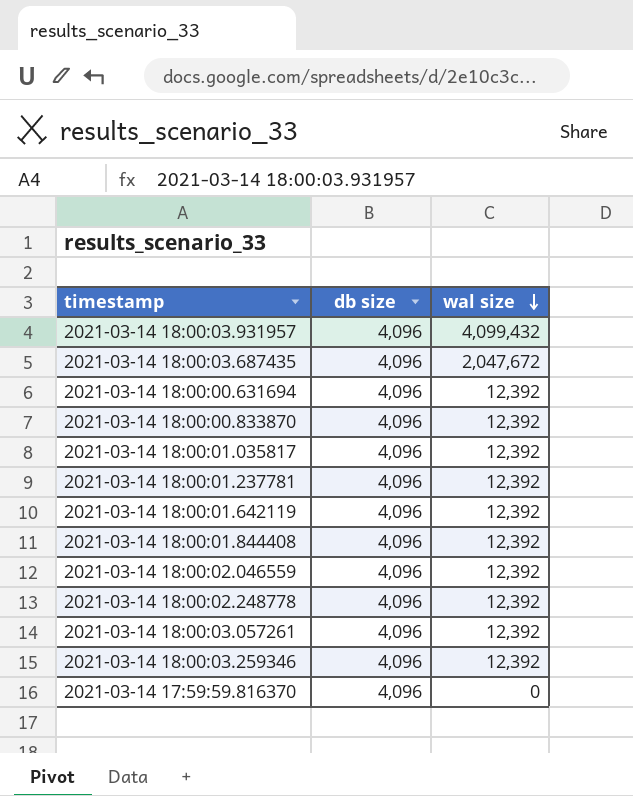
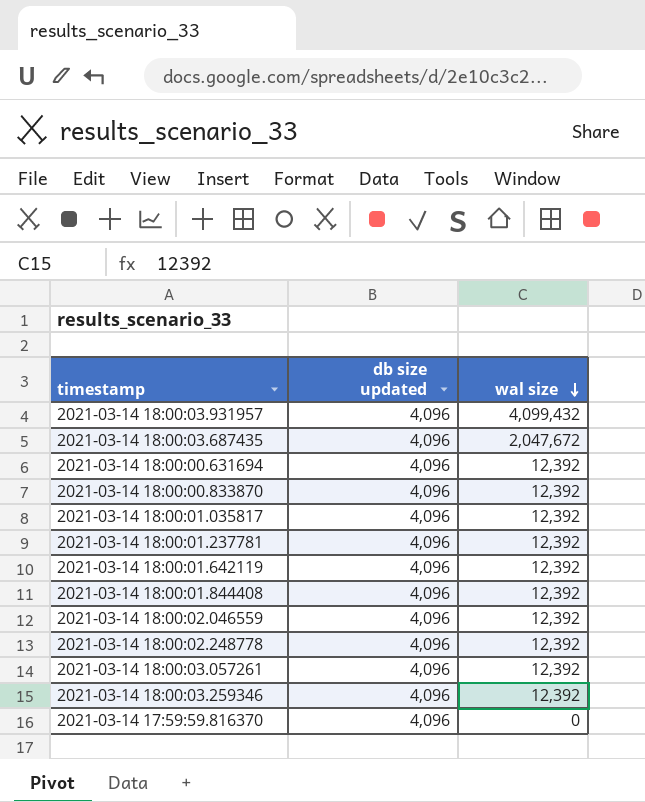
column name: db size -> db size updated

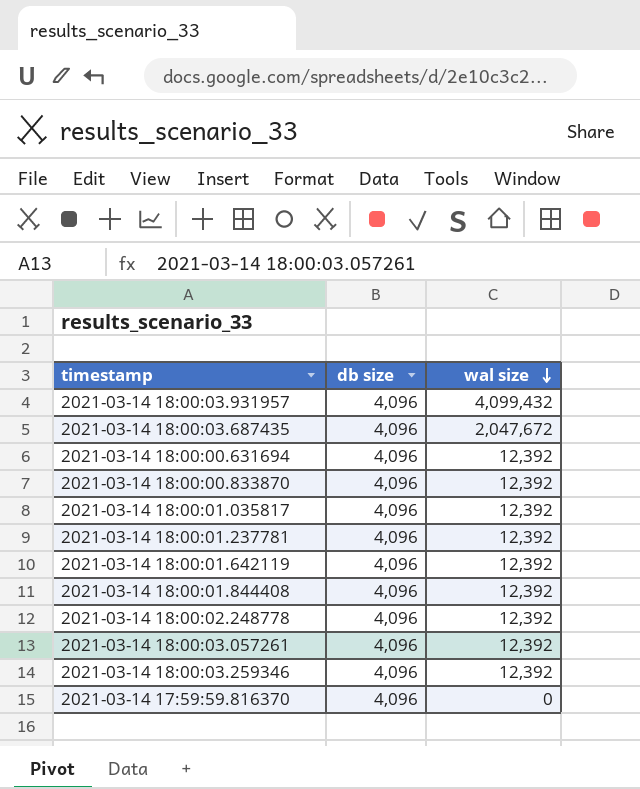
column name: db size updated -> db size
row 2021-03-14 18:00:02.046559: 4,096 | 12,392 -> none

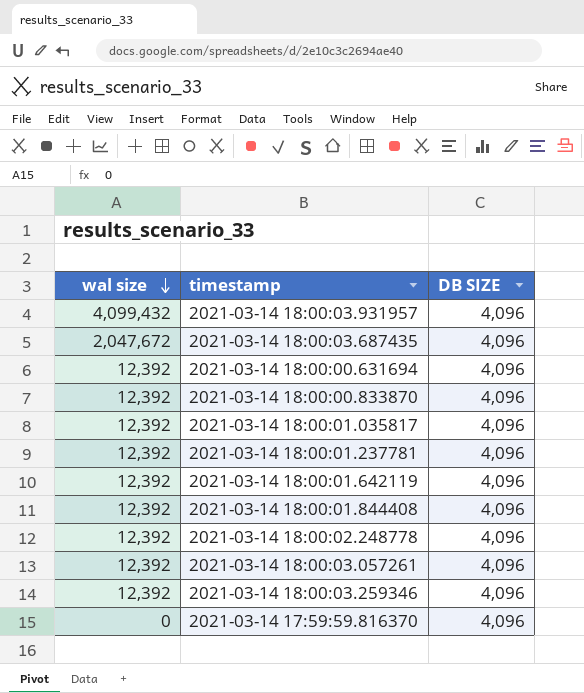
column wal size | position: 3 -> 1
column name: db size -> DB SIZE

